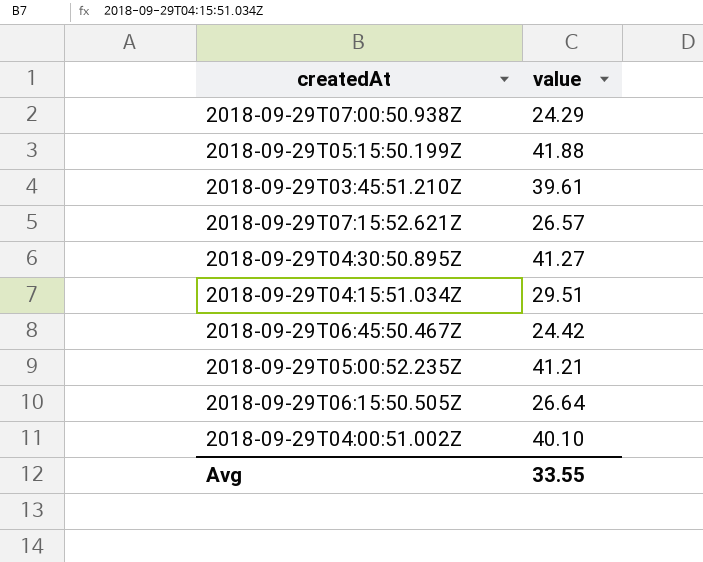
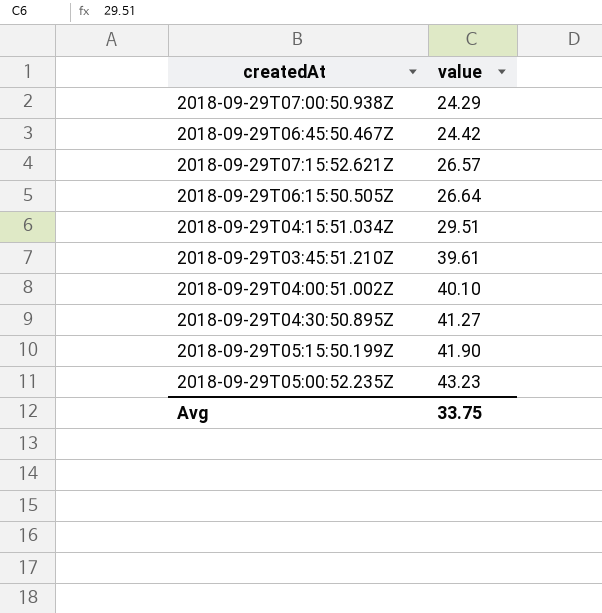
row order: none -> value ascending
2018-09-29T05:15:50.199Z | value: 41.88 -> 41.90
2018-09-29T05:00:52.235Z | value: 41.21 -> 43.23
Avg | value: 33.55 -> 33.75

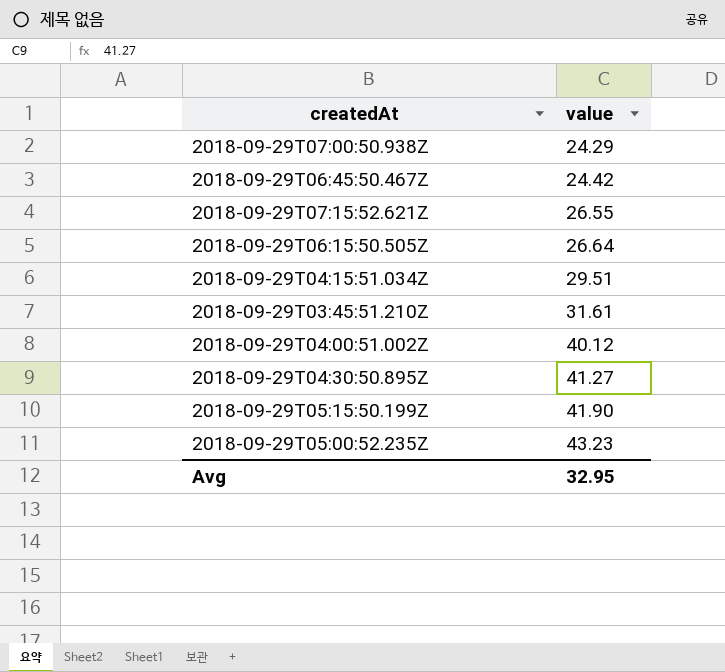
2018-09-29T07:15:52.621Z | value: 26.57 -> 26.55
2018-09-29T03:45:51.210Z | value: 39.61 -> 31.61
2018-09-29T04:00:51.002Z | value: 40.10 -> 40.12
Avg | value: 33.75 -> 32.95

